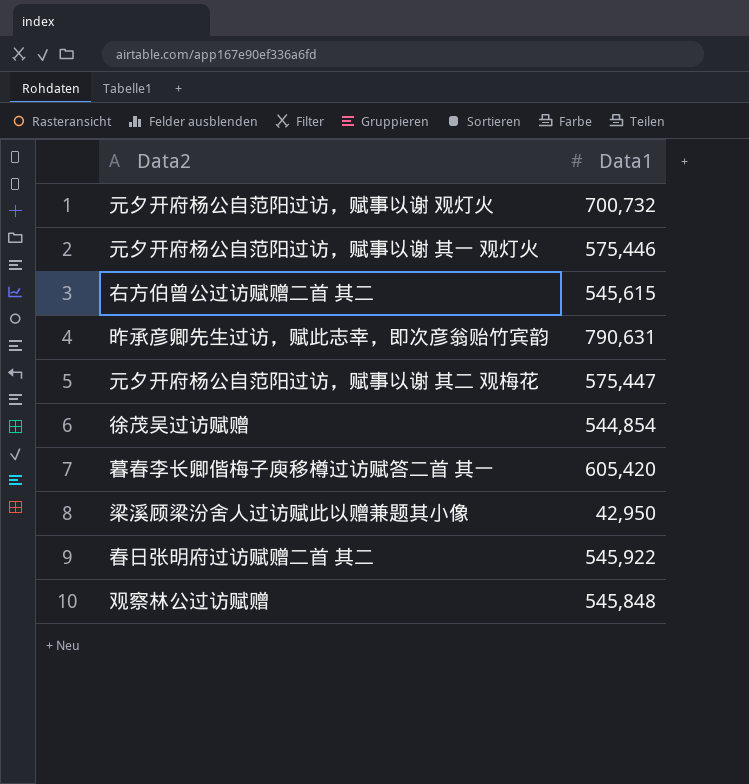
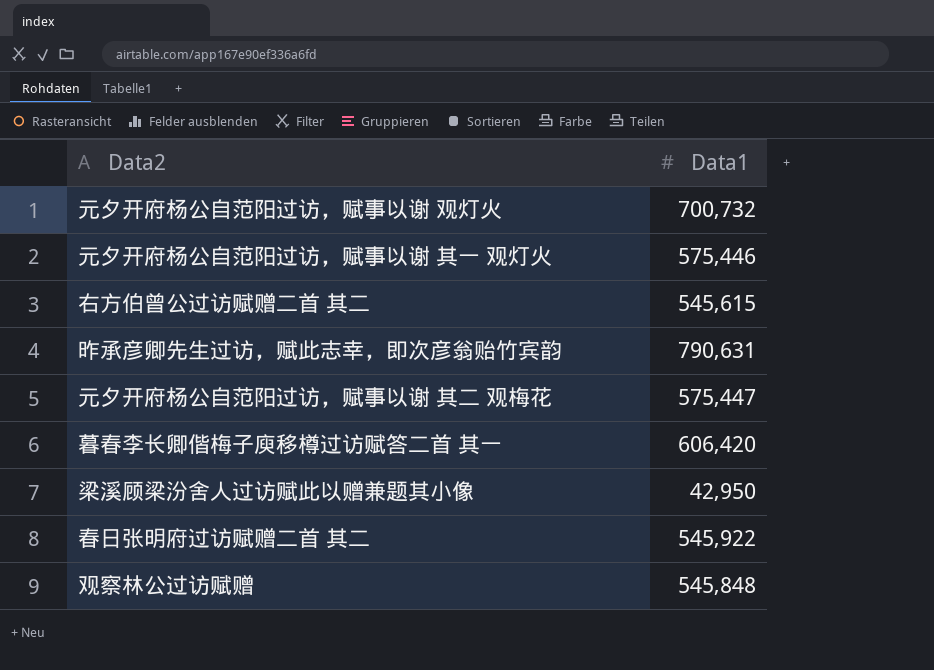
row 徐茂吴过访赋赠: 544,854 -> none
暮春李长卿偕梅子庾移樽过访赋答二首 其一 | Data1: 605,420 -> 606,420

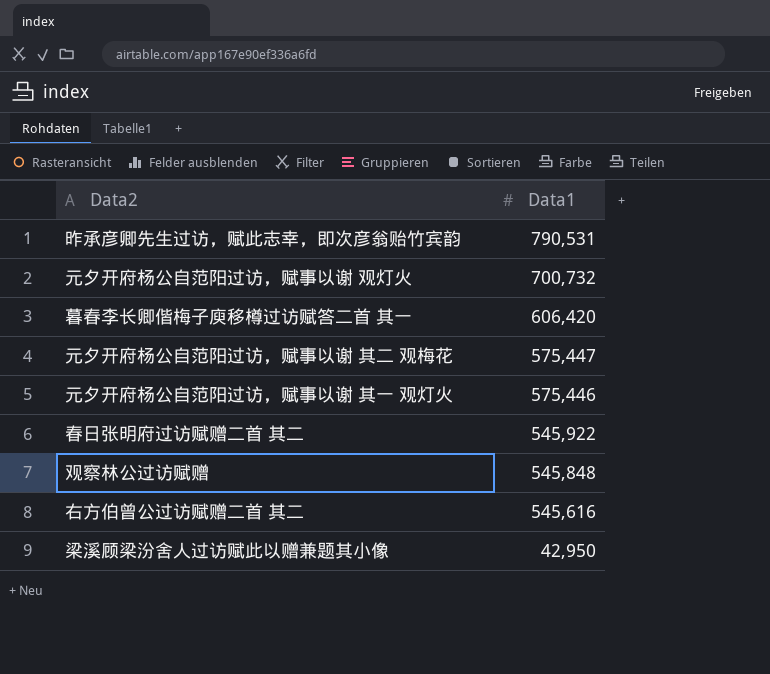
row order: none -> Data1 descending
昨承彦卿先生过访，赋此志幸，即次彦翁贻竹宾韵 | Data1: 790,631 -> 790,531
右方伯曾公过访赋赠二首 其二 | Data1: 545,615 -> 545,616

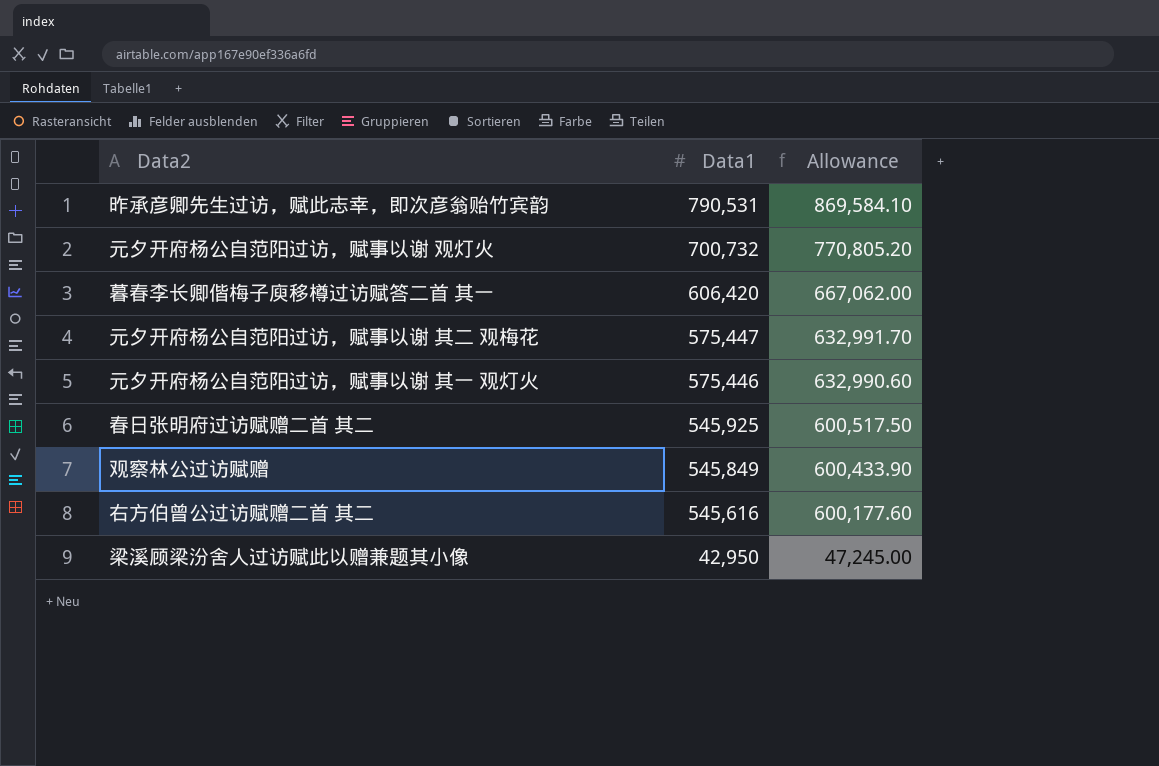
column Allowance | formula: none -> [Data1] * 1.1
春日张明府过访赋赠二首 其二 | Data1: 545,922 -> 545,925
观察林公过访赋赠 | Data1: 545,848 -> 545,849

